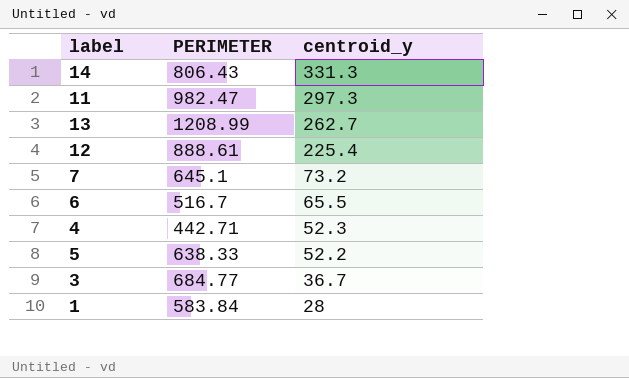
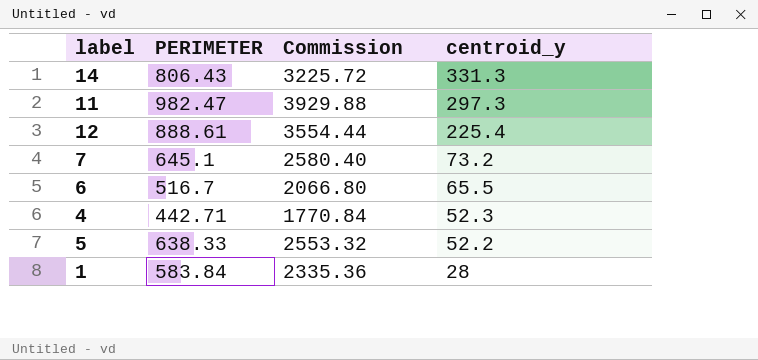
column Commission | formula: none -> [PERIMETER] * 4
row 13: 1208.99 | 262.7 -> none
row 3: 684.77 | 36.7 -> none

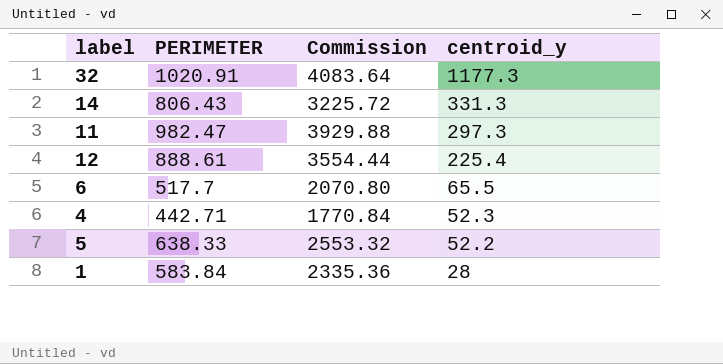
row 7: 645.1 | 2580.40 | 73.2 -> none
row 32: none -> 1020.91 | 4083.64 | 1177.3
6 | PERIMETER: 516.7 -> 517.7
6 | Commission: 2066.80 -> 2070.80

